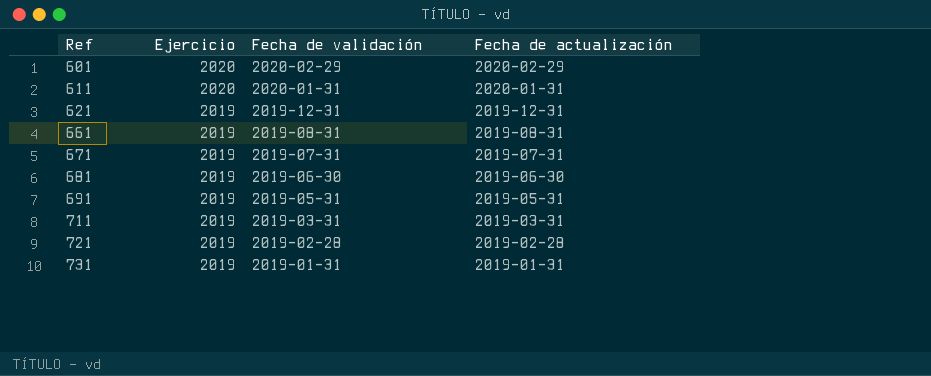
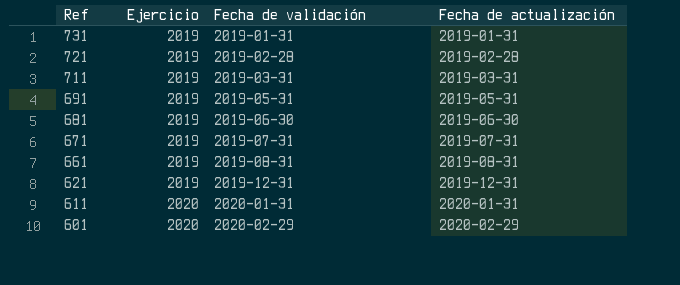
row order: Ref ascending -> Ref descending

